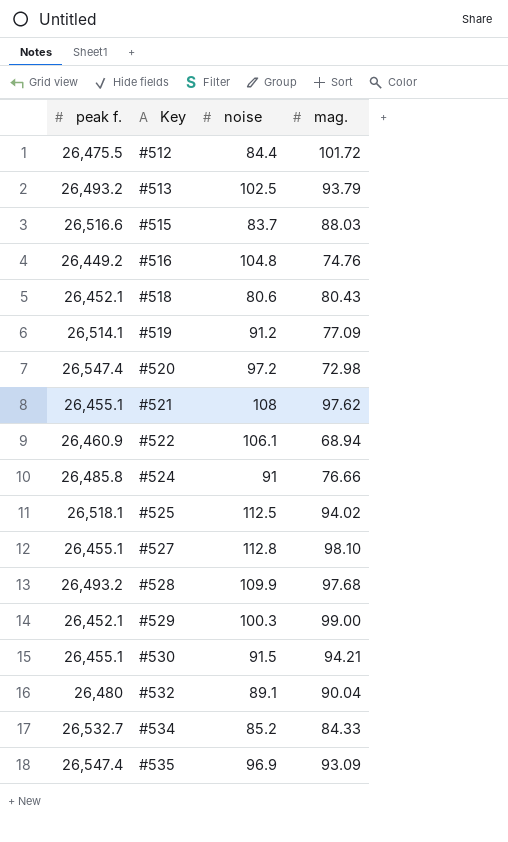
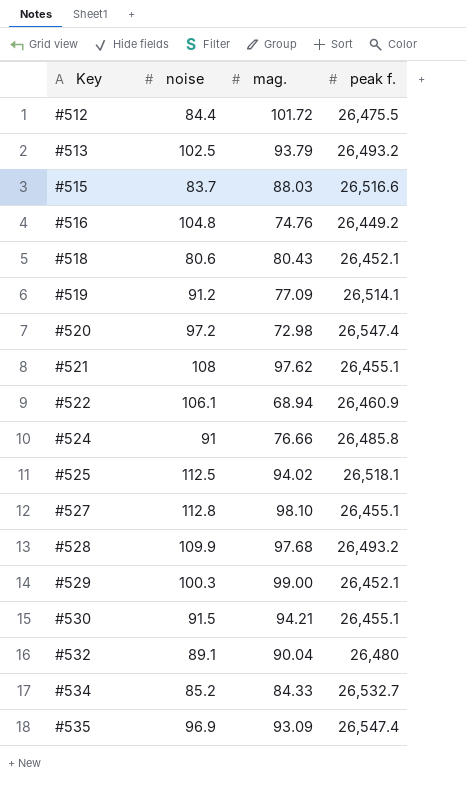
column peak f. | position: 1 -> 4

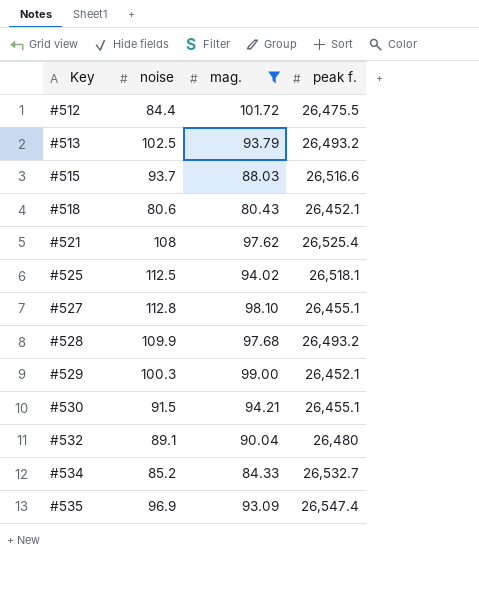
filter: none -> mag. >= 80.43
#515 | noise: 83.7 -> 93.7
#521 | peak f.: 26,455.1 -> 26,525.4

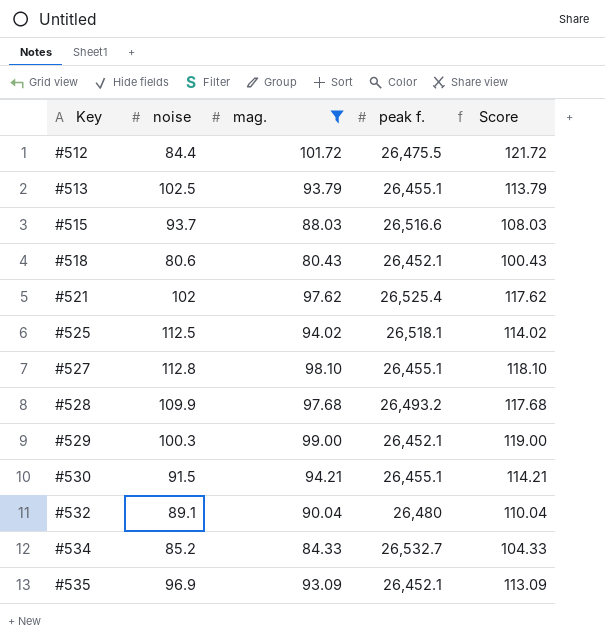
column Score | formula: none -> [mag.] + 20
#513 | peak f.: 26,493.2 -> 26,455.1
#521 | noise: 108 -> 102
#535 | peak f.: 26,547.4 -> 26,452.1

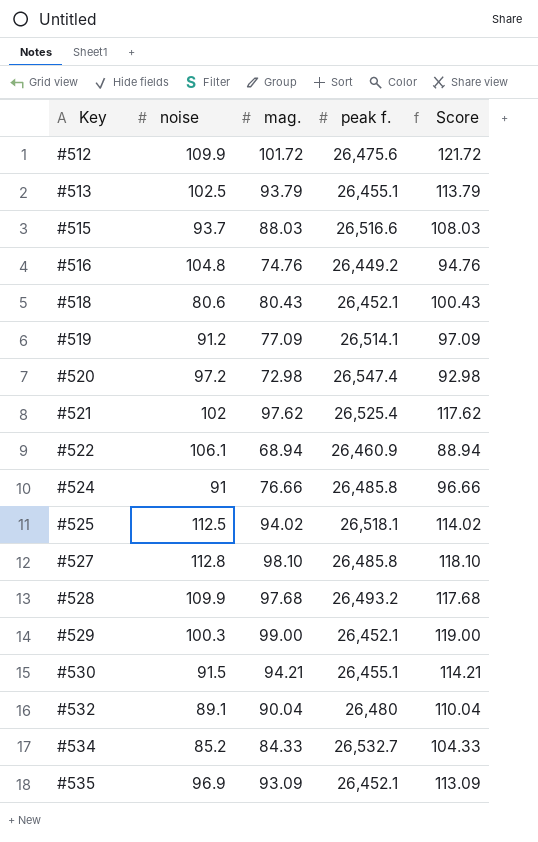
filter: mag. >= 80.43 -> none
#512 | noise: 84.4 -> 109.9
#512 | peak f.: 26,475.5 -> 26,475.6
#527 | peak f.: 26,455.1 -> 26,485.8

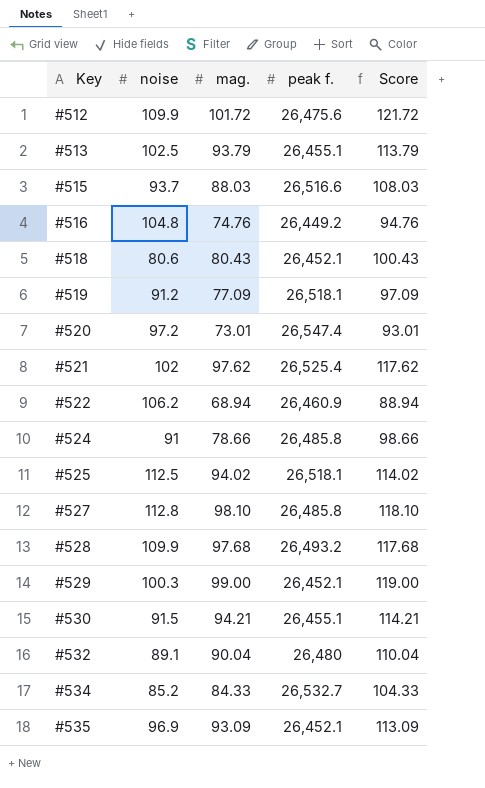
#519 | peak f.: 26,514.1 -> 26,518.1
#520 | mag.: 72.98 -> 73.01
#520 | Score: 92.98 -> 93.01
#522 | noise: 106.1 -> 106.2
#524 | mag.: 76.66 -> 78.66
#524 | Score: 96.66 -> 98.66

